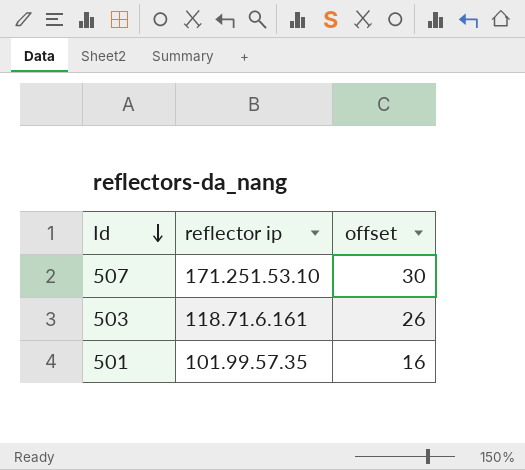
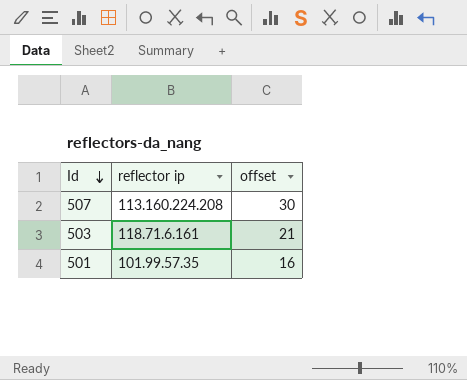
507 | reflector ip: 171.251.53.10 -> 113.160.224.208
503 | offset: 26 -> 21

